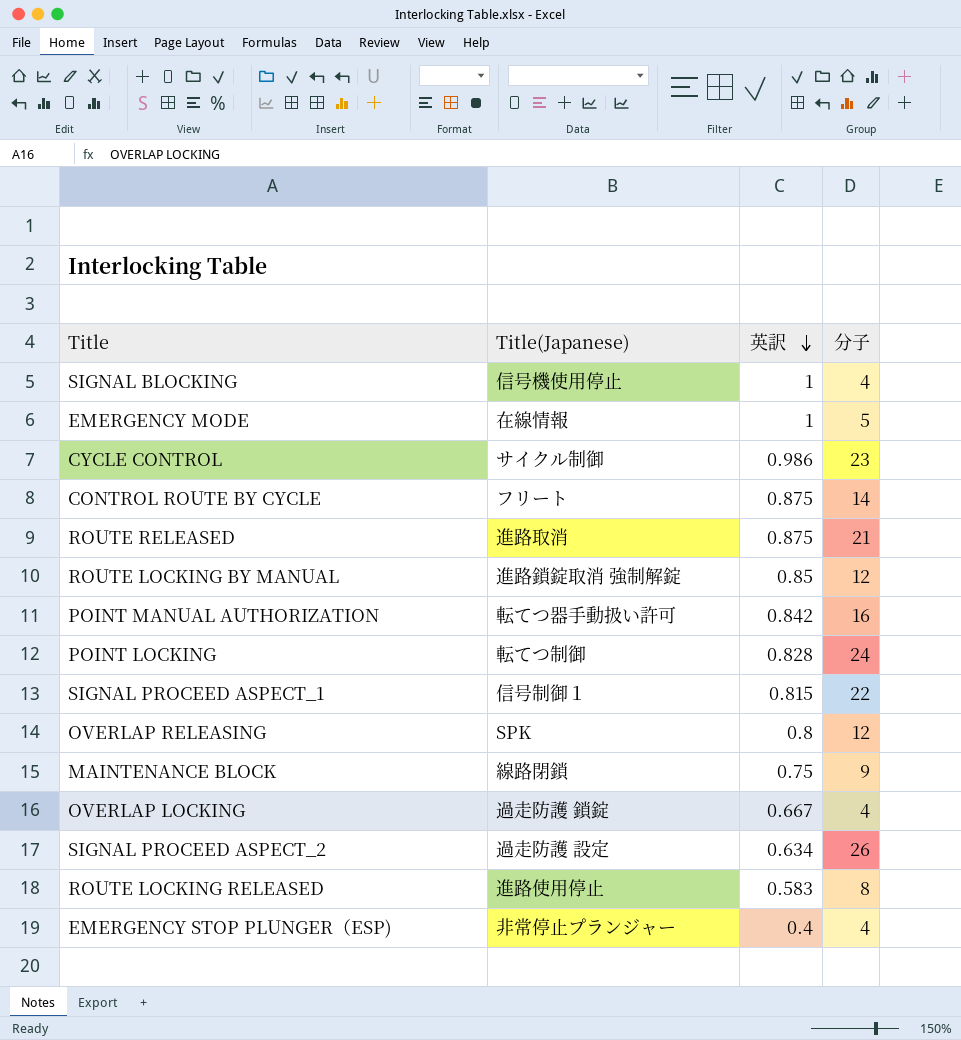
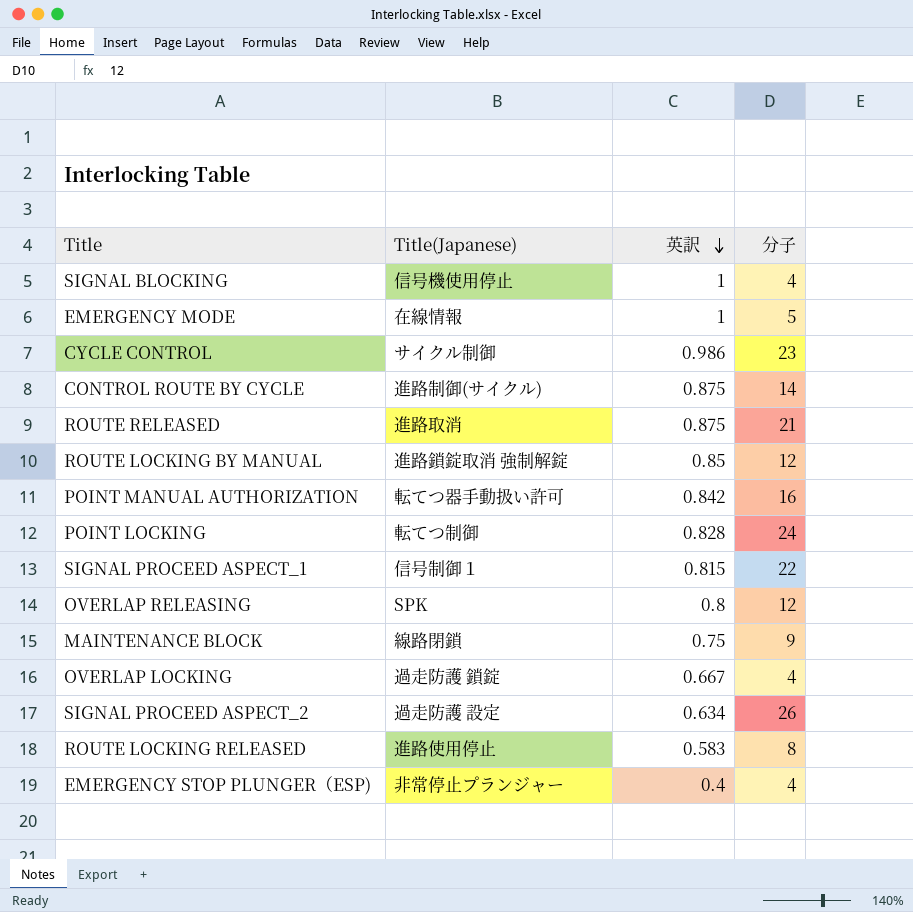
CONTROL ROUTE BY CYCLE | Title(Japanese): フリート -> 進路制御(サイクル)

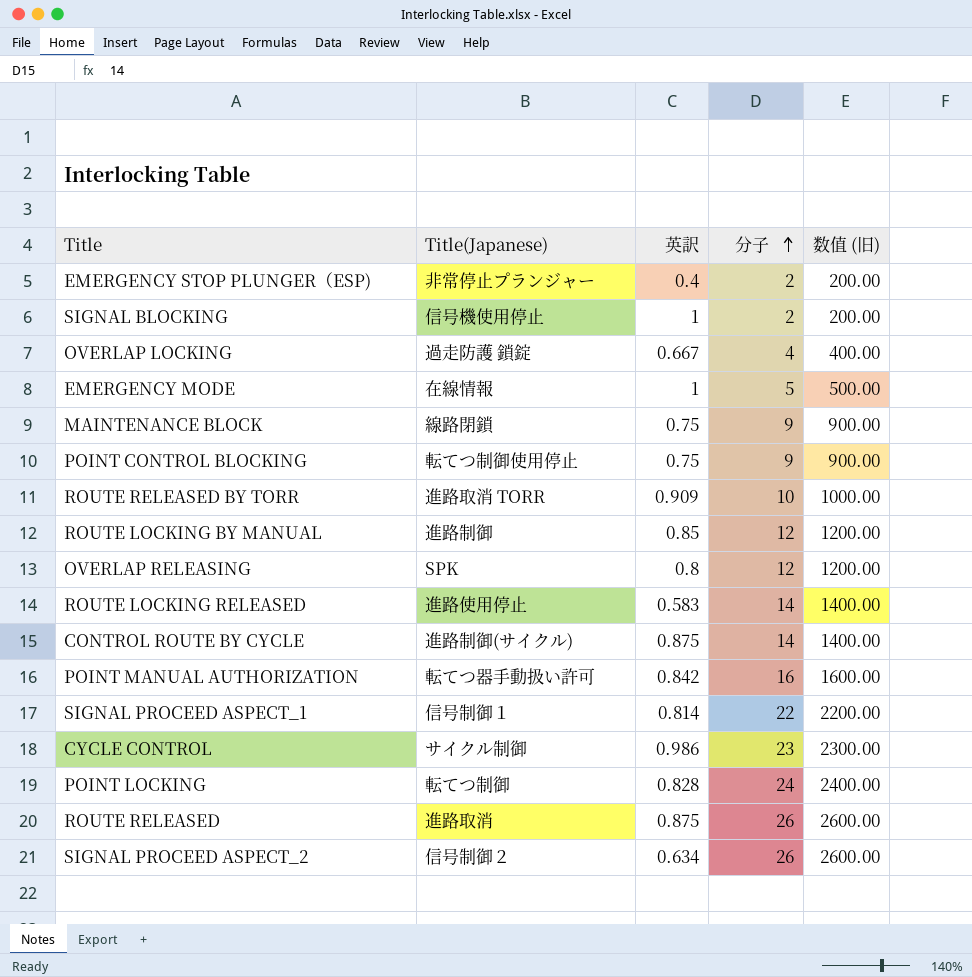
row order: 英訳 descending -> 分子 ascending
column 数值 (旧) | formula: none -> [分子] * 100
EMERGENCY STOP PLUNGER（ESP) | 分子: 4 -> 2
SIGNAL BLOCKING | 分子: 4 -> 2
row POINT CONTROL BLOCKING: none -> 転てつ制御使用停止 | 0.75 | 9 | 900.00
row ROUTE RELEASED BY TORR: none -> 進路取消 TORR | 0.909 | 10 | 1000.00
ROUTE LOCKING BY MANUAL | Title(Japanese): 進路鎖錠取消 強制解錠 -> 進路制御
ROUTE LOCKING RELEASED | 分子: 8 -> 14
SIGNAL PROCEED ASPECT_1 | 英訳: 0.815 -> 0.814
ROUTE RELEASED | 分子: 21 -> 26
SIGNAL PROCEED ASPECT_2 | Title(Japanese): 過走防護 設定 -> 信号制御２

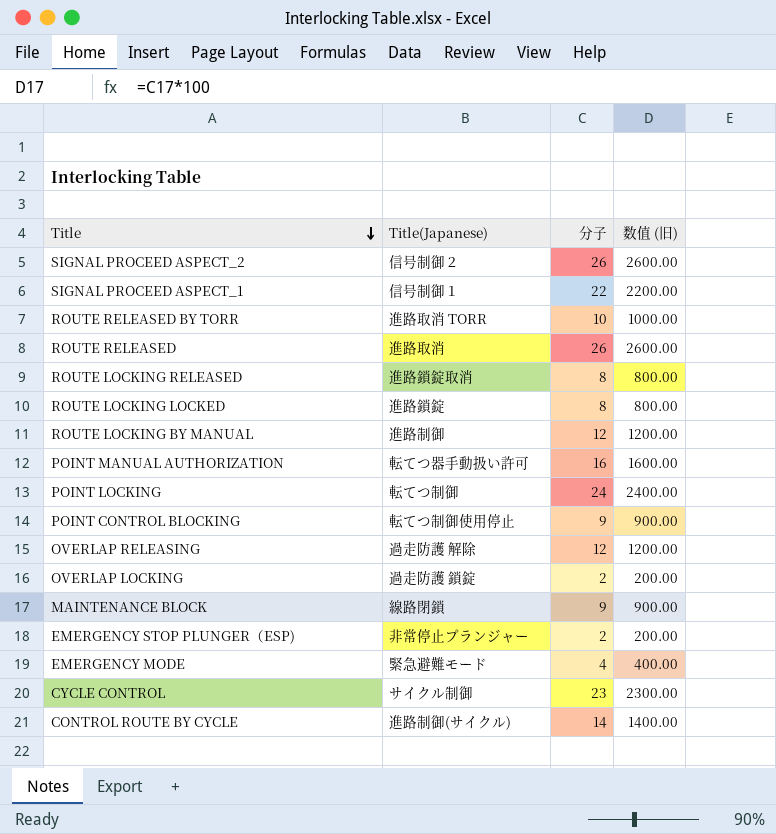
row order: 分子 ascending -> Title descending
column 英訳 | position: 3 -> none
row SIGNAL BLOCKING: 信号機使用停止 | 1 | 2 | 200.00 -> none
ROUTE LOCKING RELEASED | Title(Japanese): 進路使用停止 -> 進路鎖錠取消
ROUTE LOCKING RELEASED | 分子: 14 -> 8
ROUTE LOCKING RELEASED | 数值 (旧): 1400.00 -> 800.00
row ROUTE LOCKING LOCKED: none -> 進路鎖錠 | 8 | 800.00
OVERLAP RELEASING | Title(Japanese): SPK -> 過走防護 解除
OVERLAP LOCKING | 分子: 4 -> 2
OVERLAP LOCKING | 数值 (旧): 400.00 -> 200.00
EMERGENCY MODE | Title(Japanese): 在線情報 -> 緊急避難モード
EMERGENCY MODE | 分子: 5 -> 4
EMERGENCY MODE | 数值 (旧): 500.00 -> 400.00

